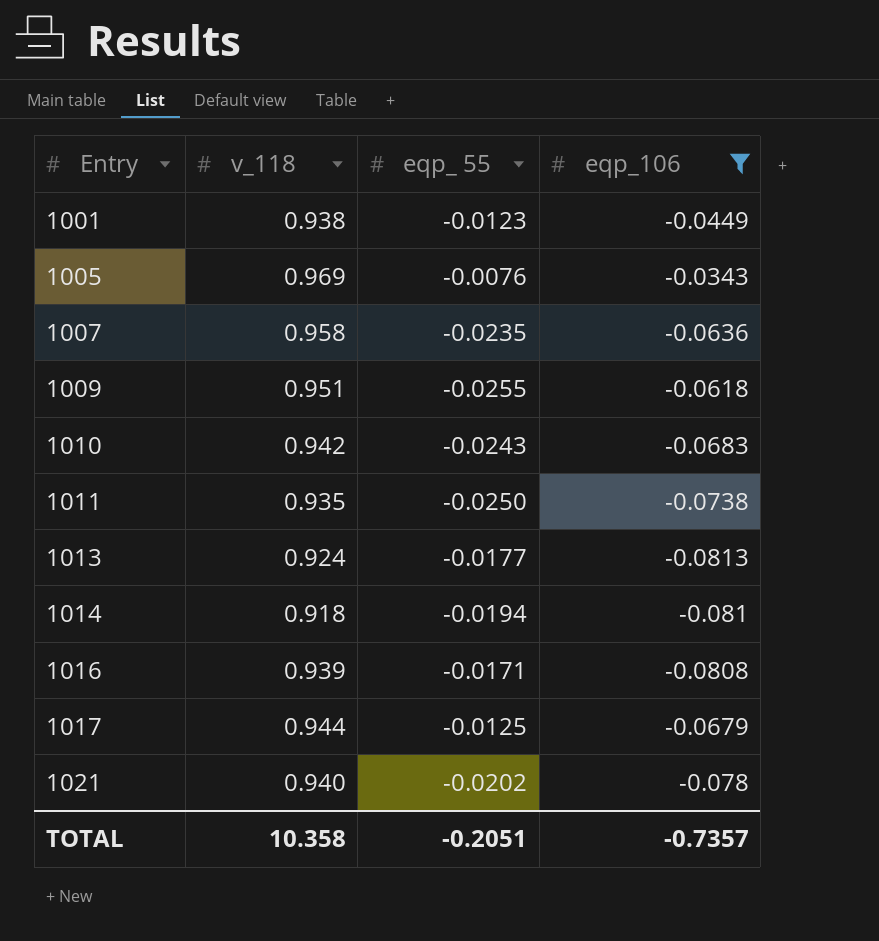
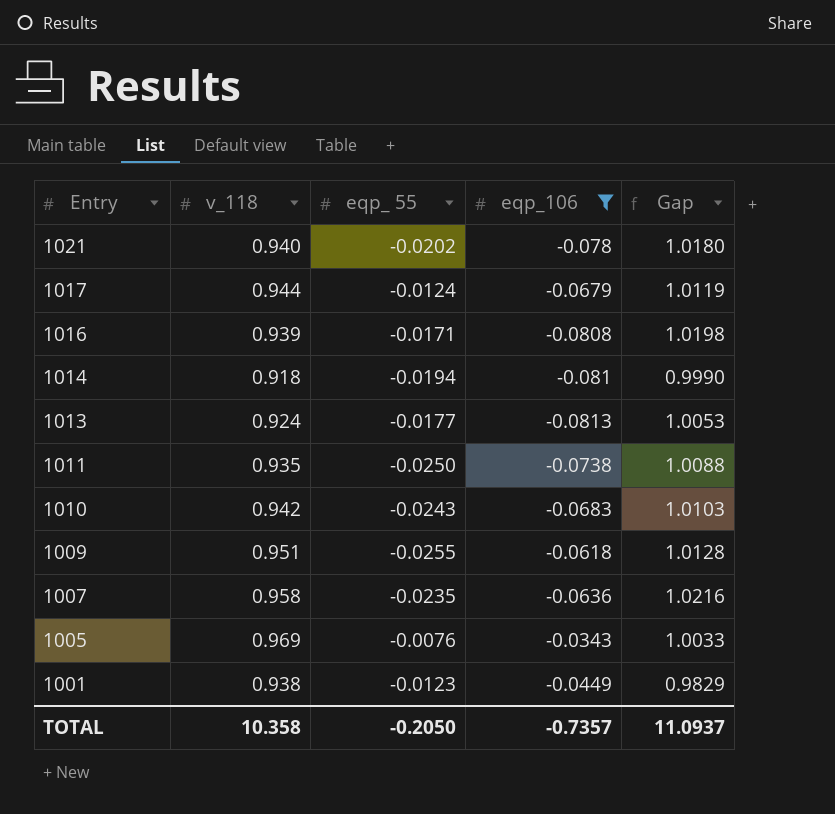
row order: Entry ascending -> Entry descending
column Gap | formula: none -> [v_118] - [eqp_106]
1017 | eqp_ 55: -0.0125 -> -0.0124
TOTAL | eqp_ 55: -0.2051 -> -0.2050

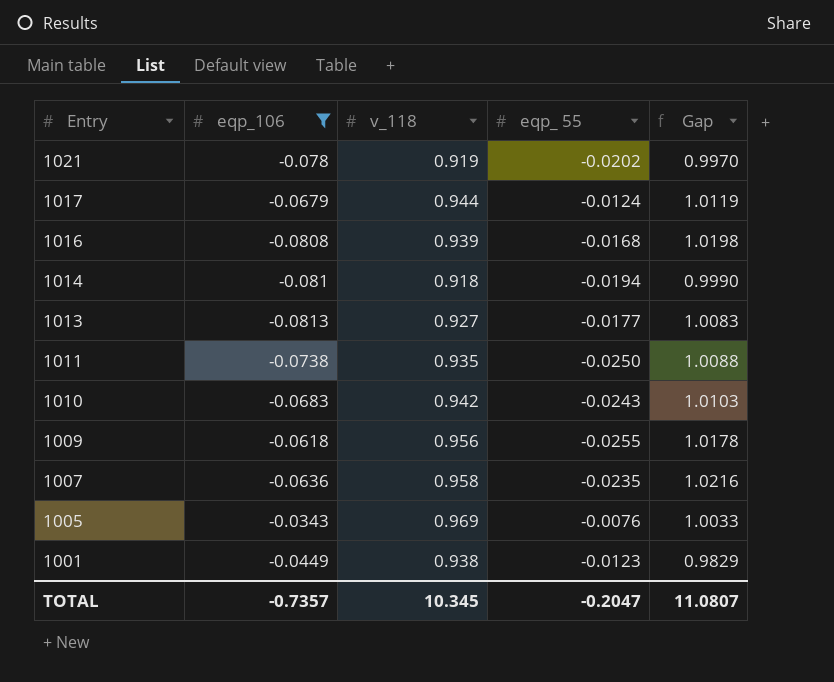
column eqp_106 | position: 4 -> 2
1021 | v_118: 0.940 -> 0.919
1021 | Gap: 1.0180 -> 0.9970
1016 | eqp_ 55: -0.0171 -> -0.0168
1013 | v_118: 0.924 -> 0.927
1013 | Gap: 1.0053 -> 1.0083
1009 | v_118: 0.951 -> 0.956
1009 | Gap: 1.0128 -> 1.0178
TOTAL | v_118: 10.358 -> 10.345
TOTAL | eqp_ 55: -0.2050 -> -0.2047
TOTAL | Gap: 11.0937 -> 11.0807

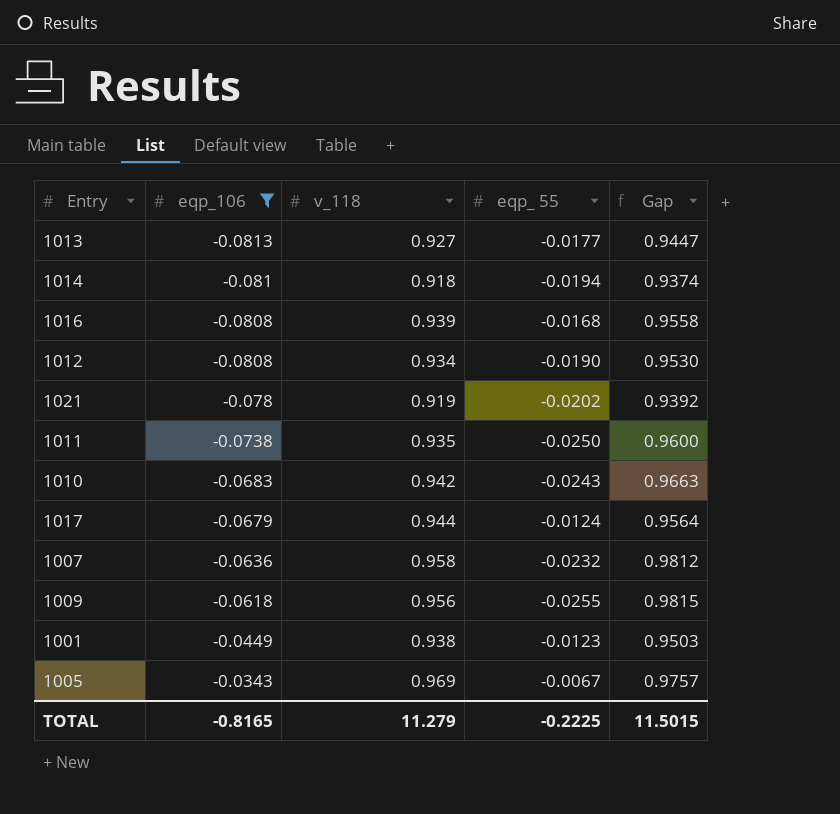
row order: Entry descending -> eqp_106 ascending
column Gap | formula: [v_118] - [eqp_106] -> [v_118] - [eqp_ 55]
row 1012: none -> -0.0808 | 0.934 | -0.0190 | 0.9530
1007 | eqp_ 55: -0.0235 -> -0.0232
1005 | eqp_ 55: -0.0076 -> -0.0067
TOTAL | eqp_106: -0.7357 -> -0.8165
TOTAL | v_118: 10.345 -> 11.279
TOTAL | eqp_ 55: -0.2047 -> -0.2225
TOTAL | Gap: 11.0807 -> 11.5015

